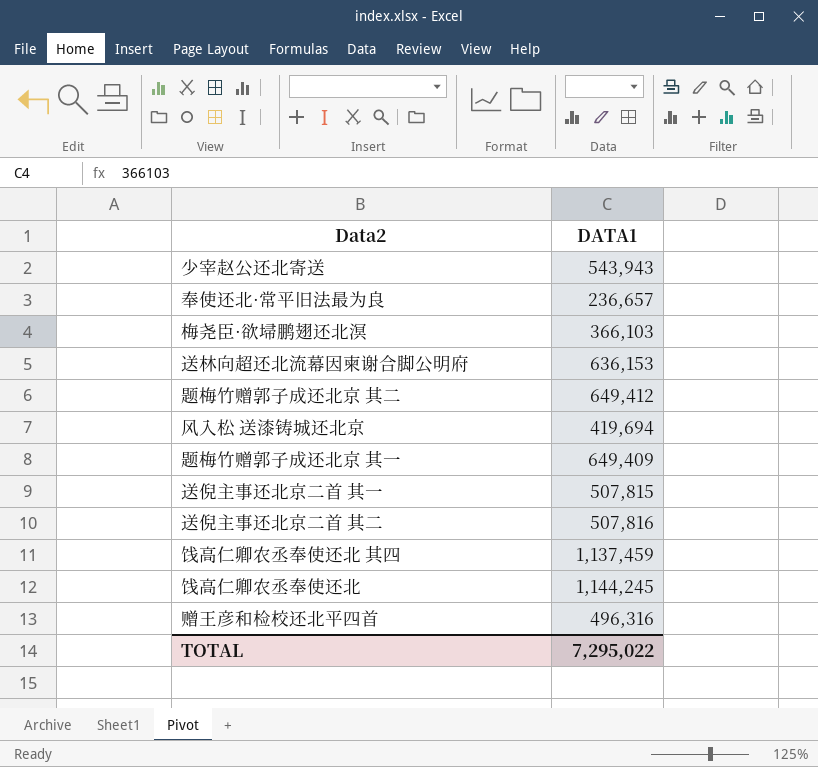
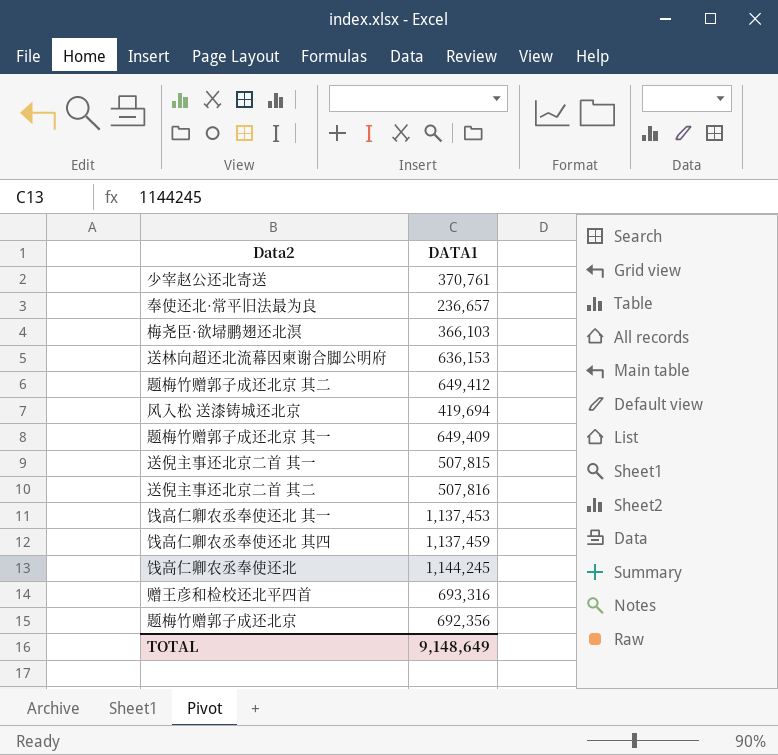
少宰赵公还北寄送 | DATA1: 543,943 -> 370,761
row 饯高仁卿农丞奉使还北 其一: none -> 1,137,453
赠王彦和检校还北平四首 | DATA1: 496,316 -> 693,316
row 题梅竹赠郭子成还北京: none -> 692,356
TOTAL | DATA1: 7,295,022 -> 9,148,649

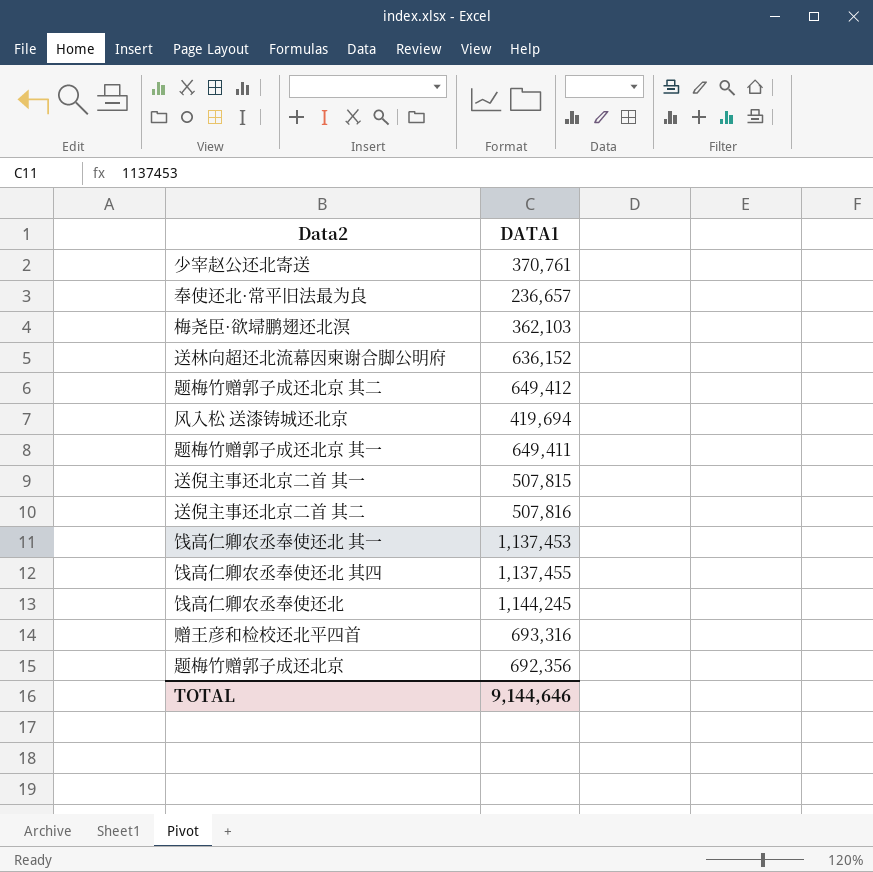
梅尧臣·欲埽鹏翅还北溟 | DATA1: 366,103 -> 362,103
送林向超还北流幕因柬谢合脚公明府 | DATA1: 636,153 -> 636,152
题梅竹赠郭子成还北京 其一 | DATA1: 649,409 -> 649,411
饯高仁卿农丞奉使还北 其四 | DATA1: 1,137,459 -> 1,137,455
TOTAL | DATA1: 9,148,649 -> 9,144,646

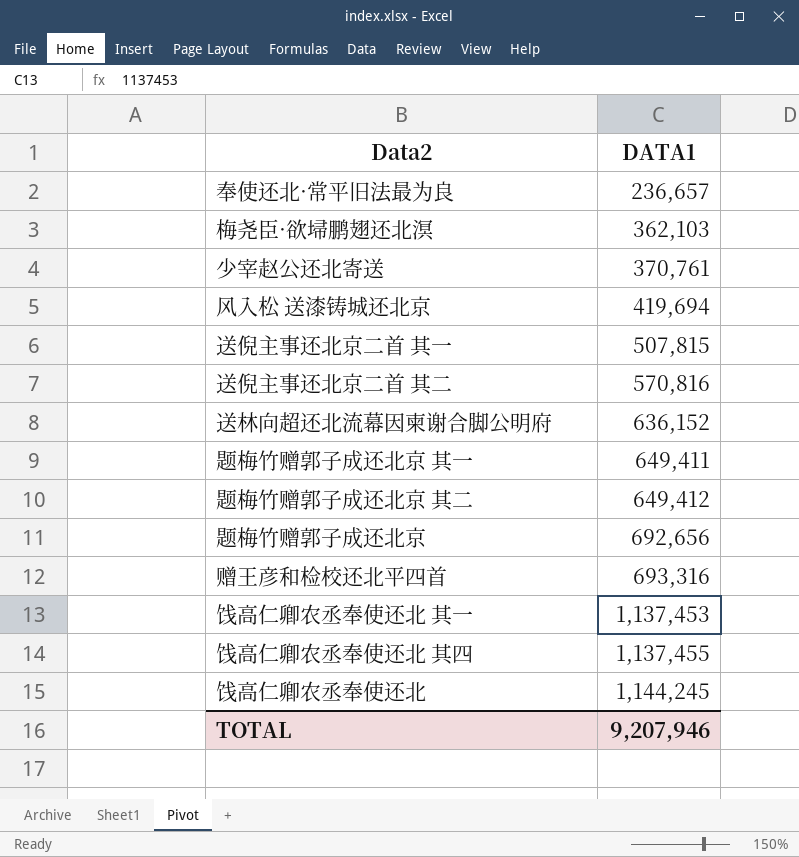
row order: none -> DATA1 ascending
送倪主事还北京二首 其二 | DATA1: 507,816 -> 570,816
题梅竹赠郭子成还北京 | DATA1: 692,356 -> 692,656
TOTAL | DATA1: 9,144,646 -> 9,207,946

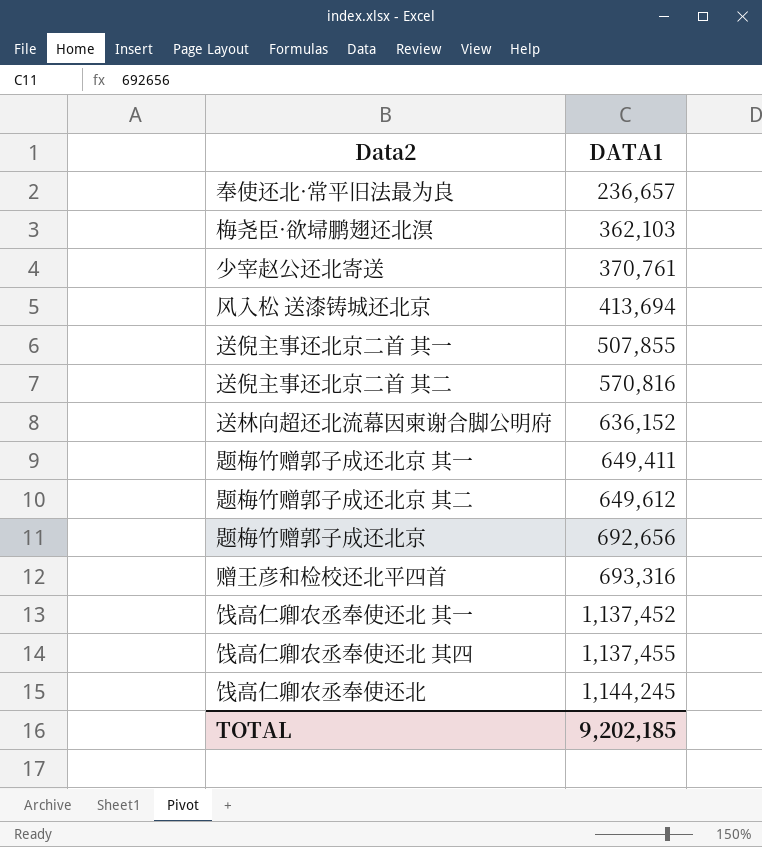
风入松 送漆铸城还北京 | DATA1: 419,694 -> 413,694
送倪主事还北京二首 其一 | DATA1: 507,815 -> 507,855
题梅竹赠郭子成还北京 其二 | DATA1: 649,412 -> 649,612
饯高仁卿农丞奉使还北 其一 | DATA1: 1,137,453 -> 1,137,452
TOTAL | DATA1: 9,207,946 -> 9,202,185

